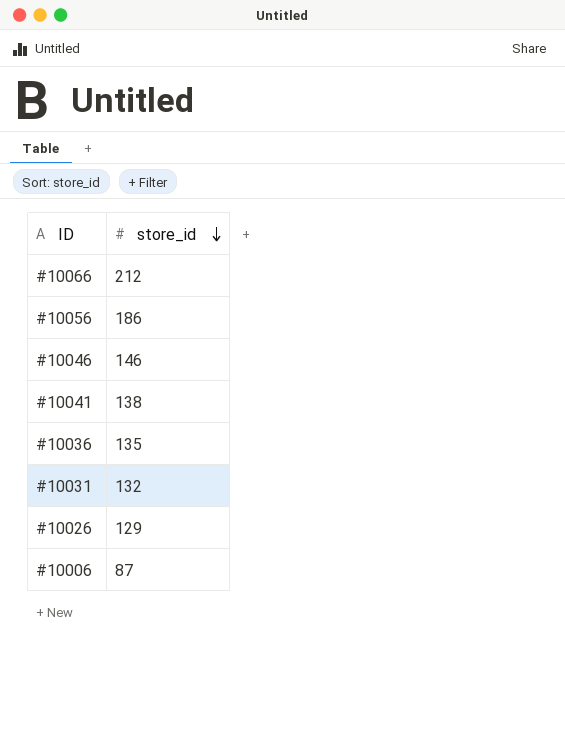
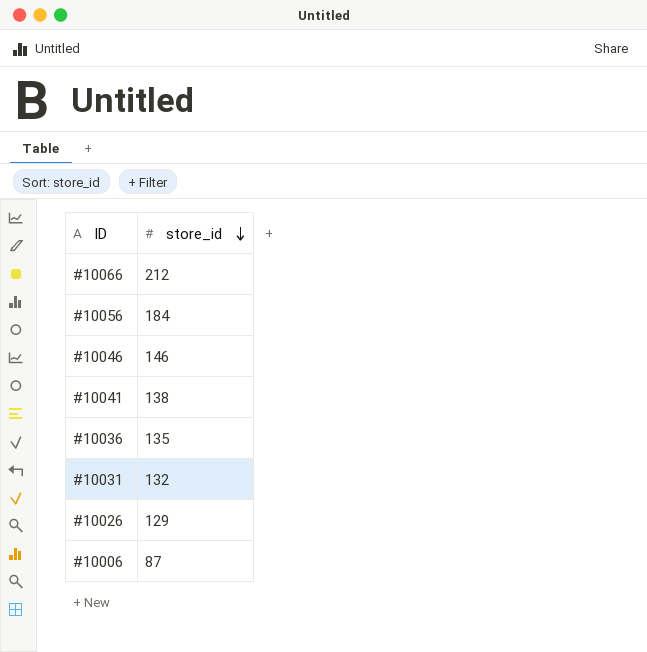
#10056 | store_id: 186 -> 184

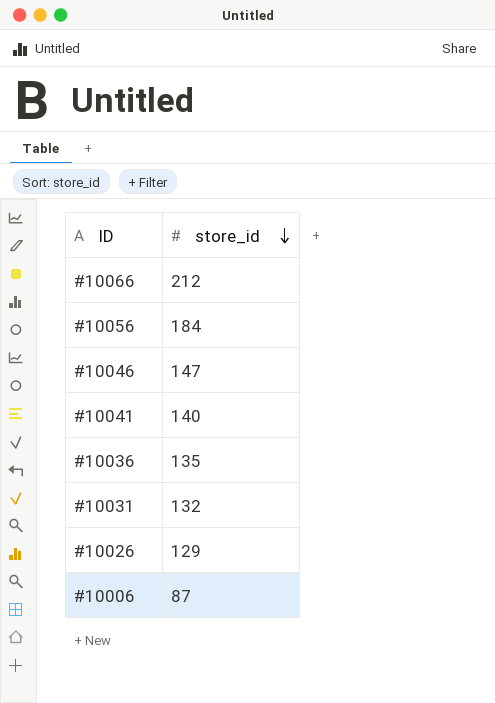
#10046 | store_id: 146 -> 147
#10041 | store_id: 138 -> 140

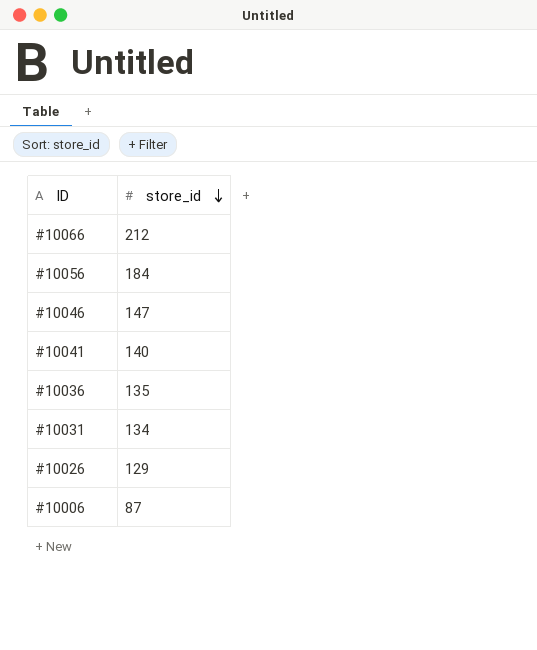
#10031 | store_id: 132 -> 134

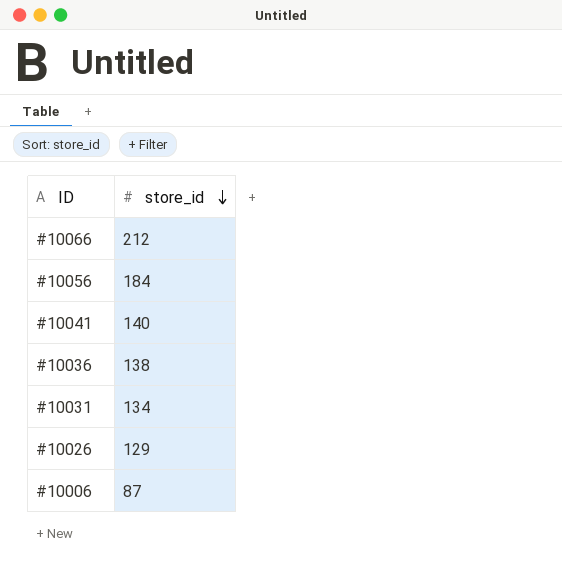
row #10046: 147 -> none
#10036 | store_id: 135 -> 138

